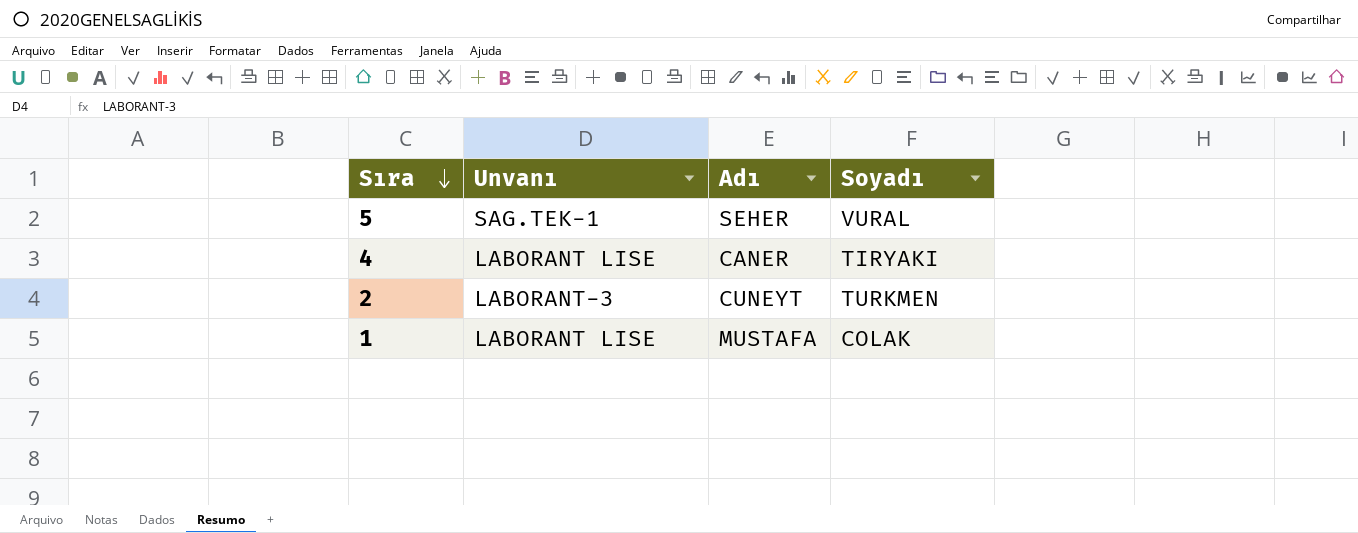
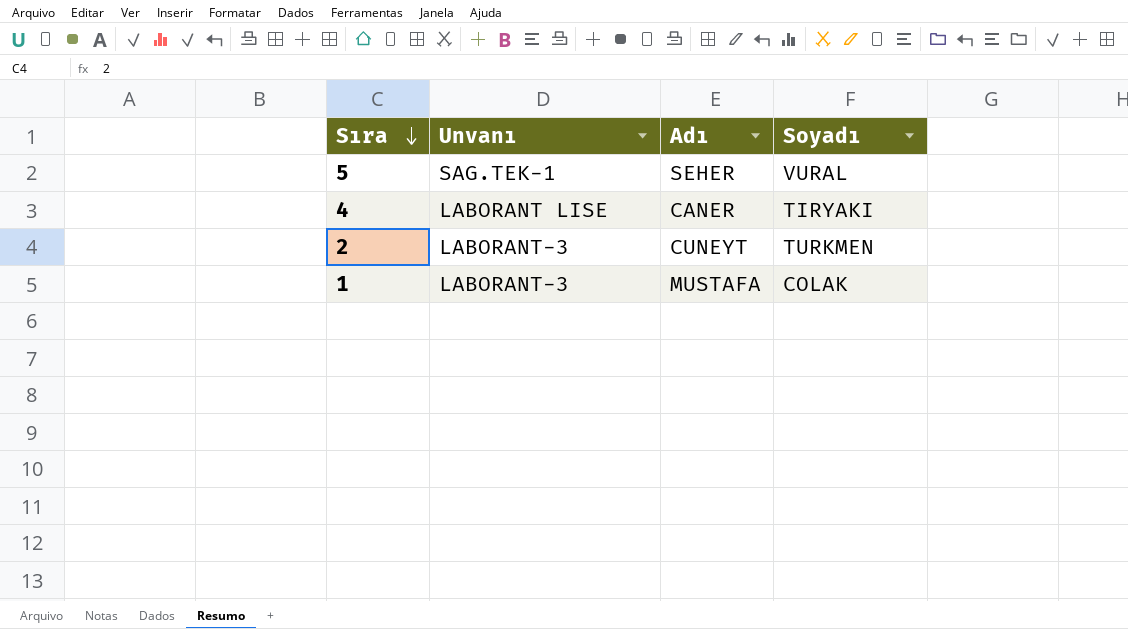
1 | Unvanı: LABORANT LISE -> LABORANT-3

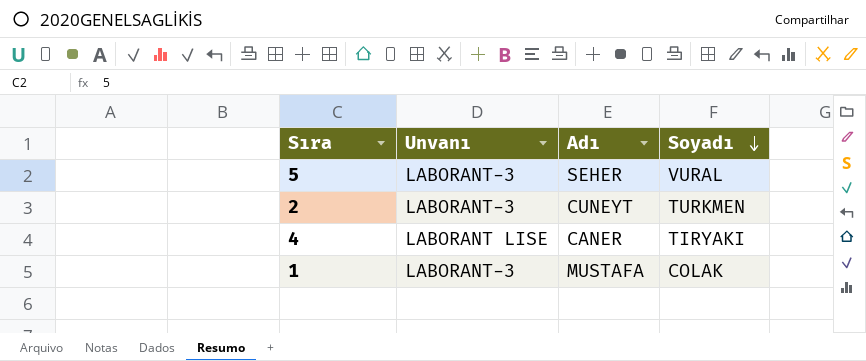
row order: Sıra descending -> Soyadı descending
5 | Unvanı: SAG.TEK-1 -> LABORANT-3

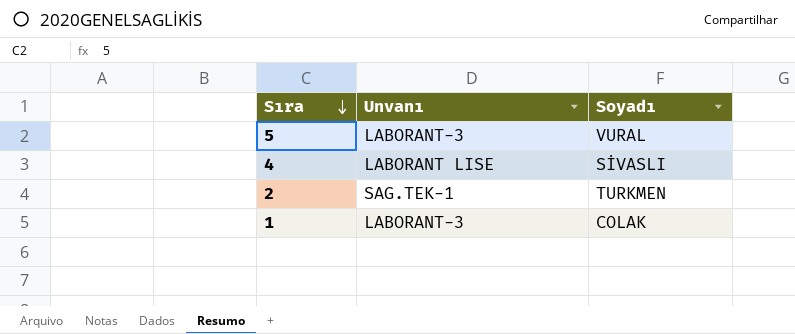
row order: Soyadı descending -> Sıra descending
column Adı | position: 3 -> none
4 | Soyadı: TIRYAKI -> SİVASLI
2 | Unvanı: LABORANT-3 -> SAG.TEK-1

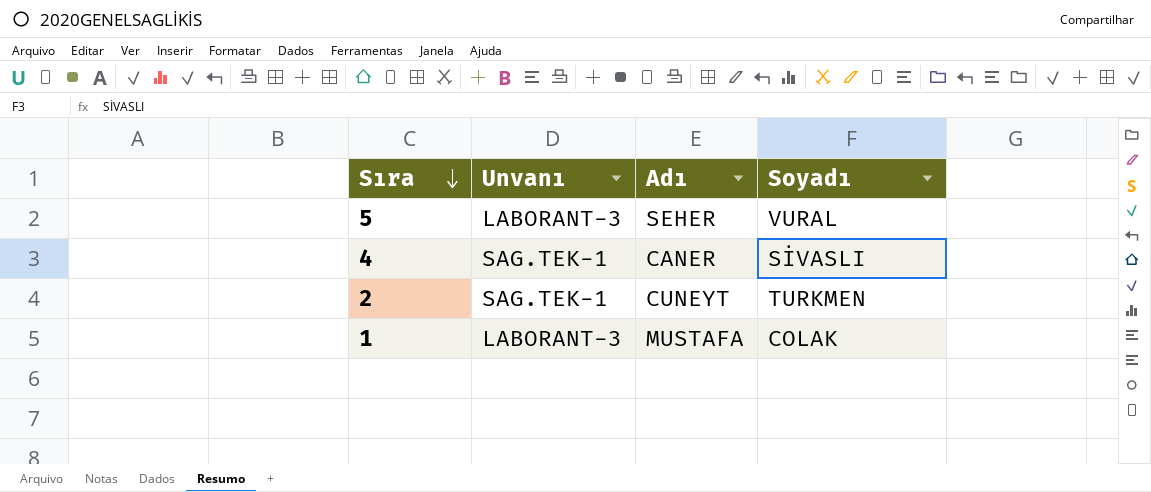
column Adı | position: none -> 3
4 | Unvanı: LABORANT LISE -> SAG.TEK-1

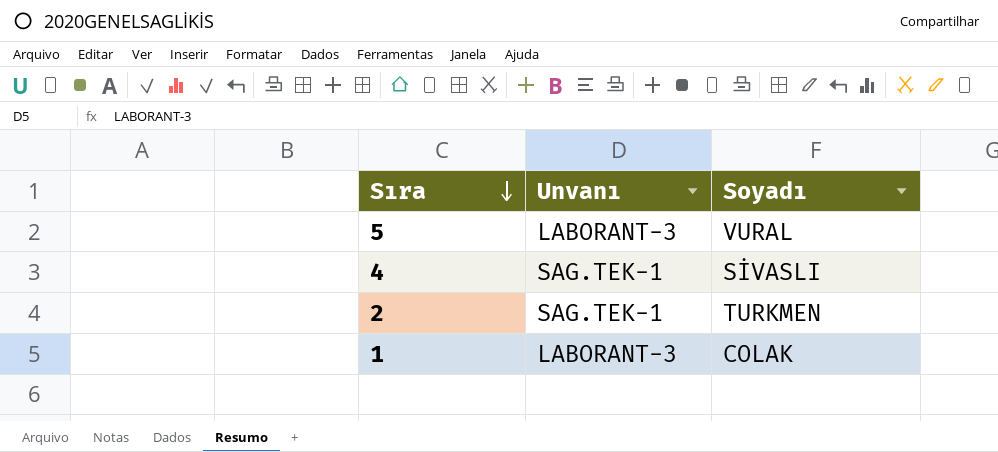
column Adı | position: 3 -> none

